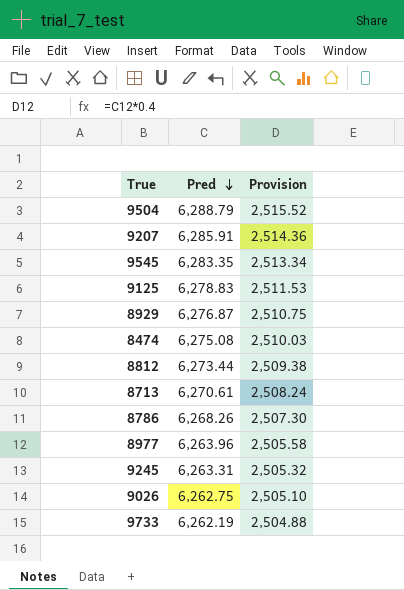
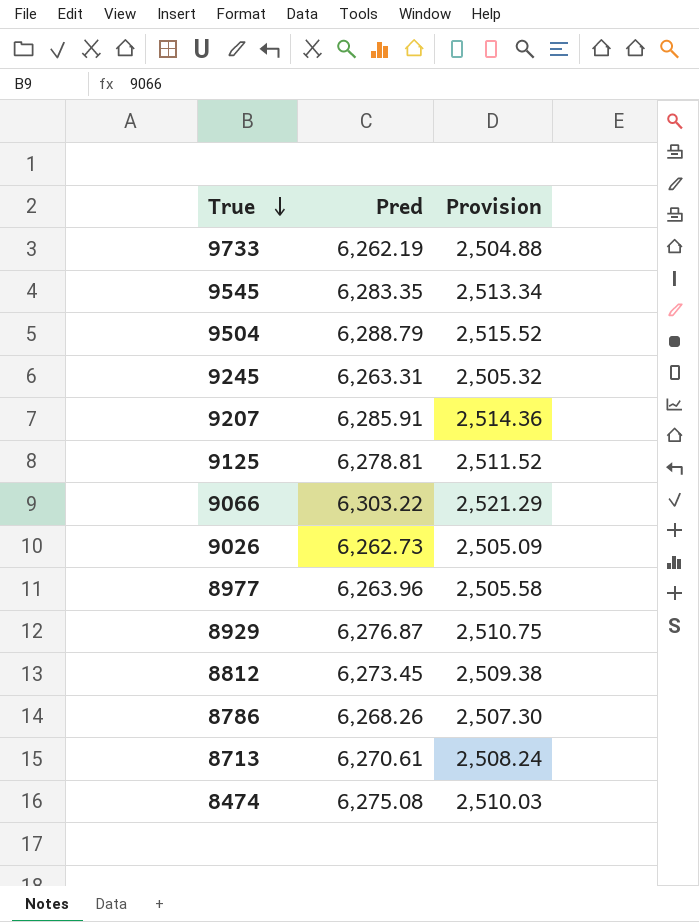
row order: Pred descending -> True descending
9125 | Pred: 6,278.83 -> 6,278.81
9125 | Provision: 2,511.53 -> 2,511.52
row 9066: none -> 6,303.22 | 2,521.29
9026 | Pred: 6,262.75 -> 6,262.73
9026 | Provision: 2,505.10 -> 2,505.09
8812 | Pred: 6,273.44 -> 6,273.45

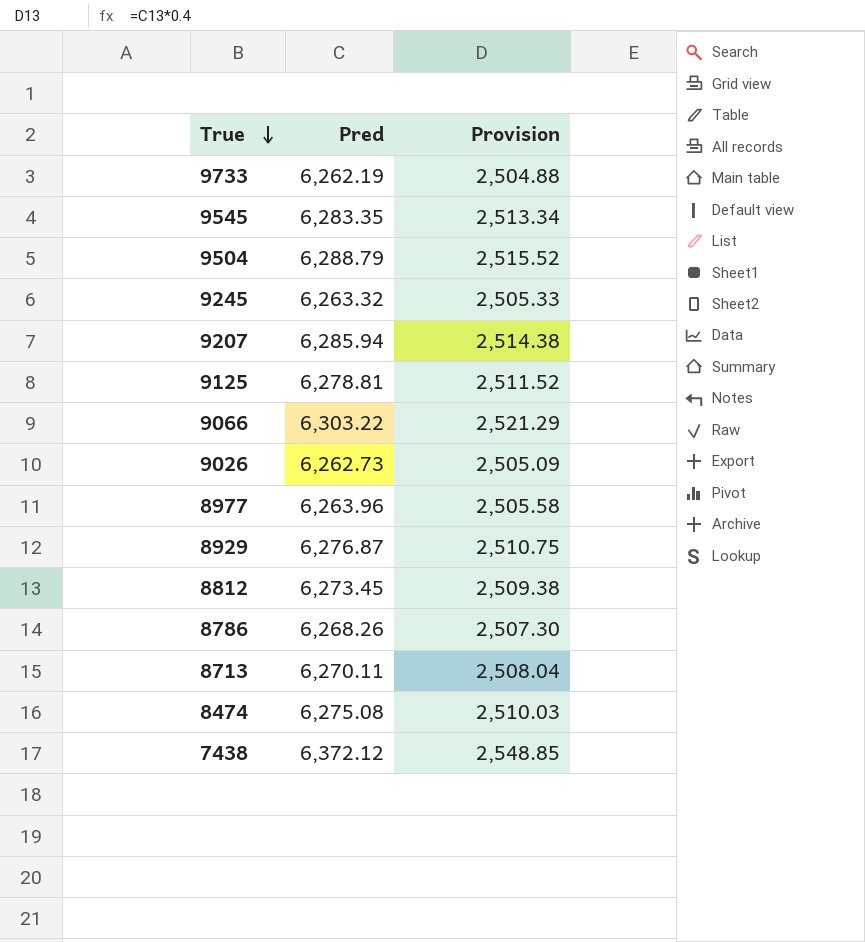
9245 | Pred: 6,263.31 -> 6,263.32
9245 | Provision: 2,505.32 -> 2,505.33
9207 | Pred: 6,285.91 -> 6,285.94
9207 | Provision: 2,514.36 -> 2,514.38
8713 | Pred: 6,270.61 -> 6,270.11
8713 | Provision: 2,508.24 -> 2,508.04
row 7438: none -> 6,372.12 | 2,548.85

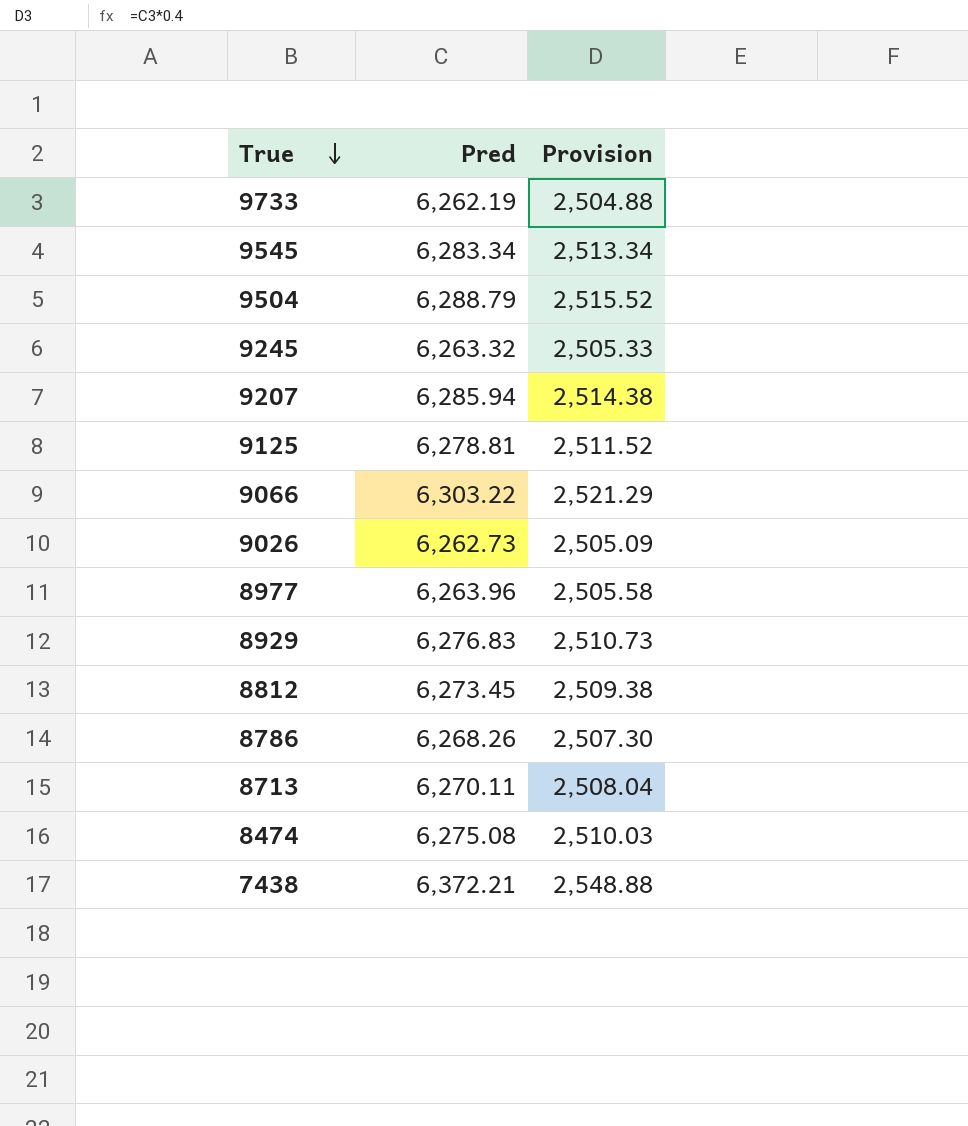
9545 | Pred: 6,283.35 -> 6,283.34
8929 | Pred: 6,276.87 -> 6,276.83
8929 | Provision: 2,510.75 -> 2,510.73
7438 | Pred: 6,372.12 -> 6,372.21
7438 | Provision: 2,548.85 -> 2,548.88

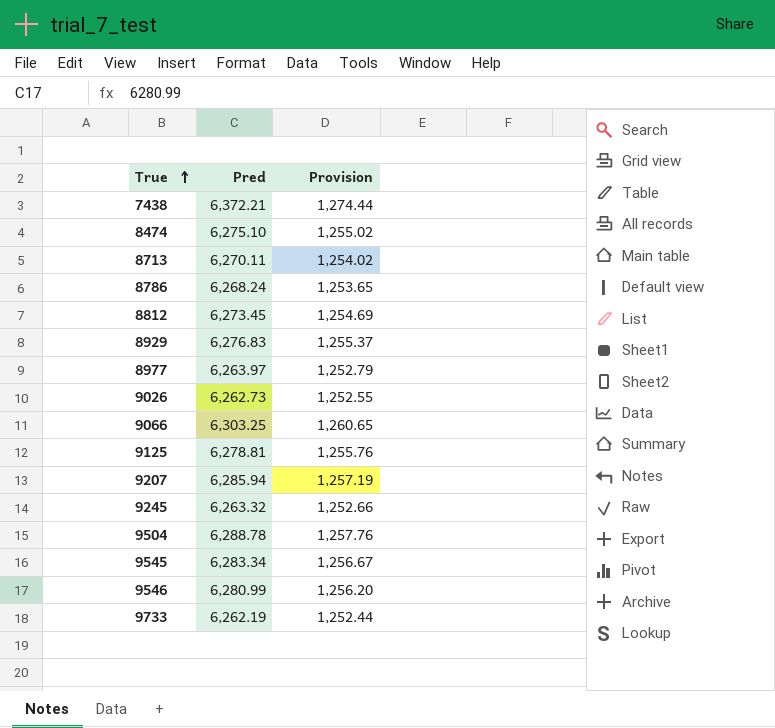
row order: True descending -> True ascending
column Provision | formula: [Pred] * 0.4 -> [Pred] * 0.2
8474 | Pred: 6,275.08 -> 6,275.10
8786 | Pred: 6,268.26 -> 6,268.24
8977 | Pred: 6,263.96 -> 6,263.97
9066 | Pred: 6,303.22 -> 6,303.25
9504 | Pred: 6,288.79 -> 6,288.78
row 9546: none -> 6,280.99 | 1,256.20

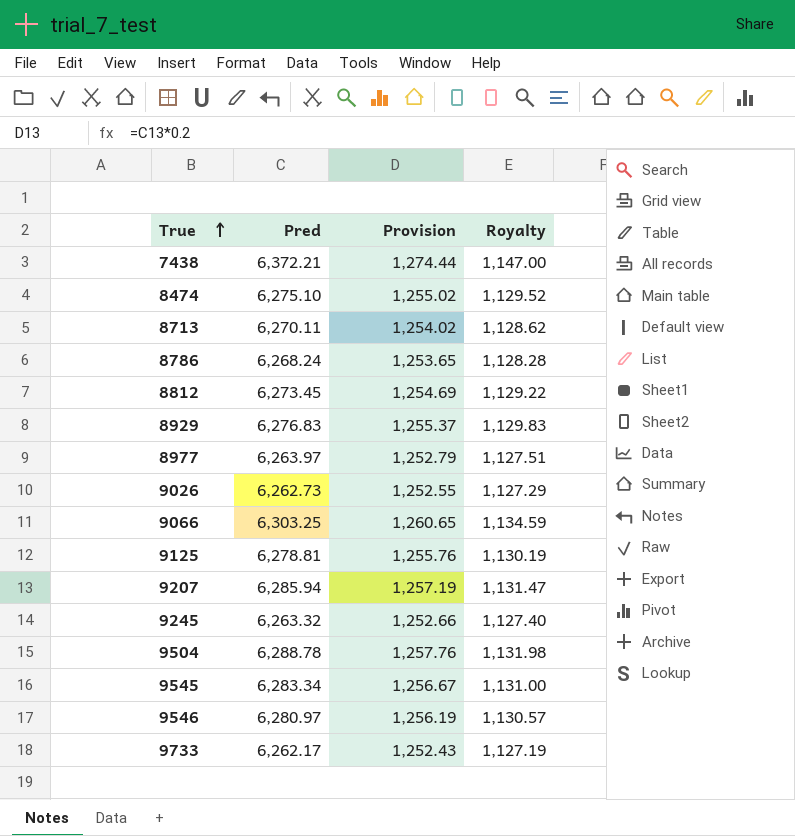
column Royalty | formula: none -> [Pred] * 0.18
9546 | Pred: 6,280.99 -> 6,280.97
9546 | Provision: 1,256.20 -> 1,256.19
9733 | Pred: 6,262.19 -> 6,262.17
9733 | Provision: 1,252.44 -> 1,252.43

